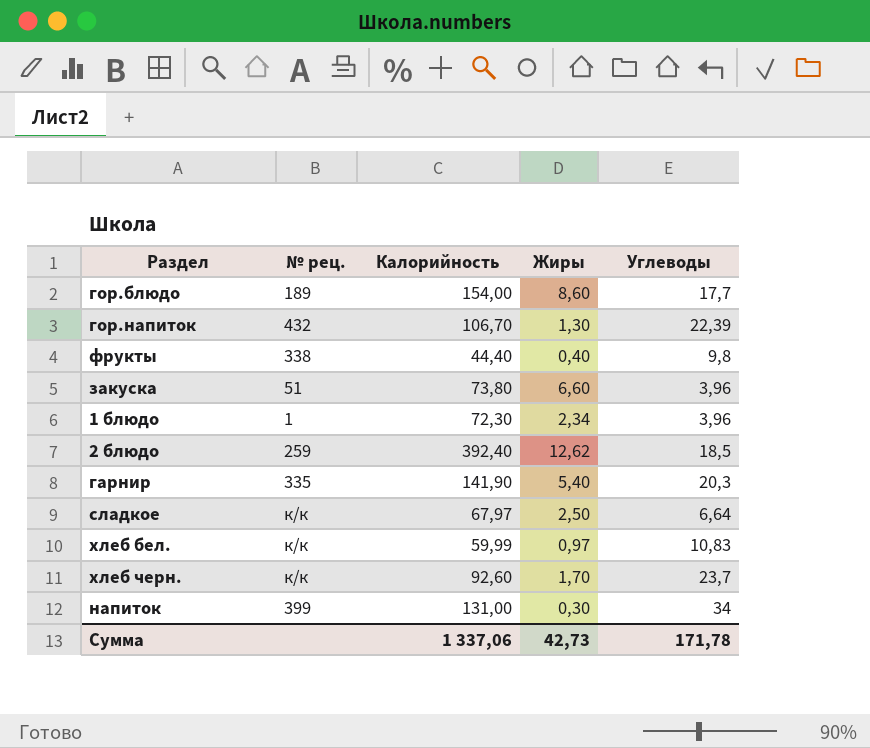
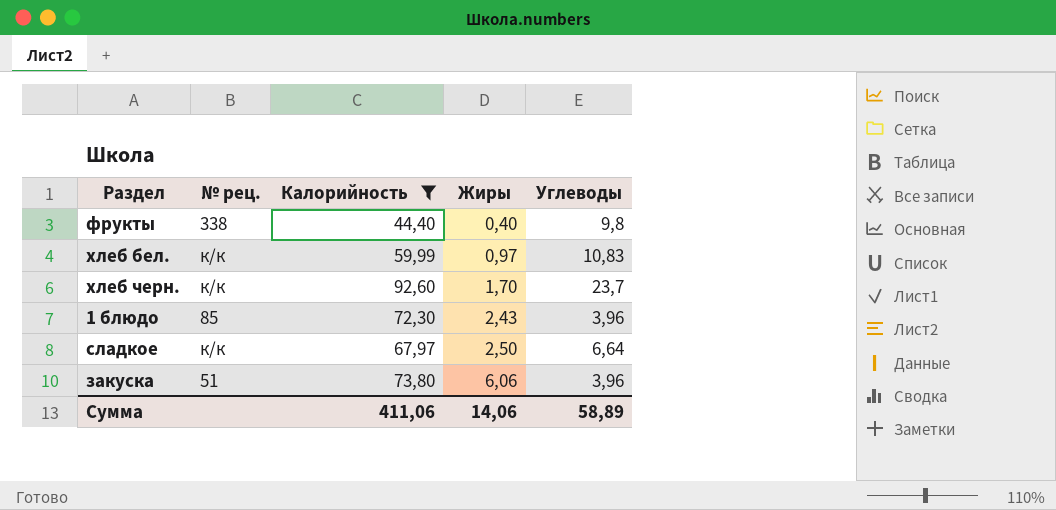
filter: none -> Калорийность <= 92,60
row order: none -> Жиры ascending
1 блюдо | № рец.: 1 -> 85
1 блюдо | Жиры: 2,34 -> 2,43
закуска | Жиры: 6,60 -> 6,06
Сумма | Калорийность: 1 337,06 -> 411,06
Сумма | Жиры: 42,73 -> 14,06
Сумма | Углеводы: 171,78 -> 58,89

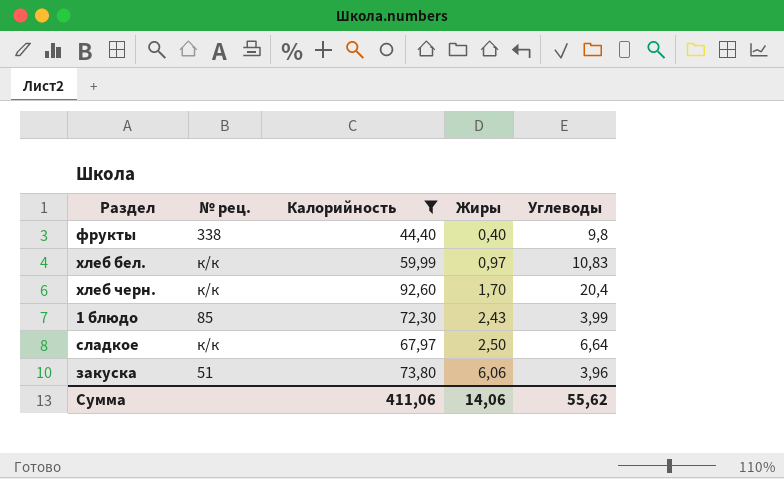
хлеб черн. | Углеводы: 23,7 -> 20,4
1 блюдо | Углеводы: 3,96 -> 3,99
Сумма | Углеводы: 58,89 -> 55,62

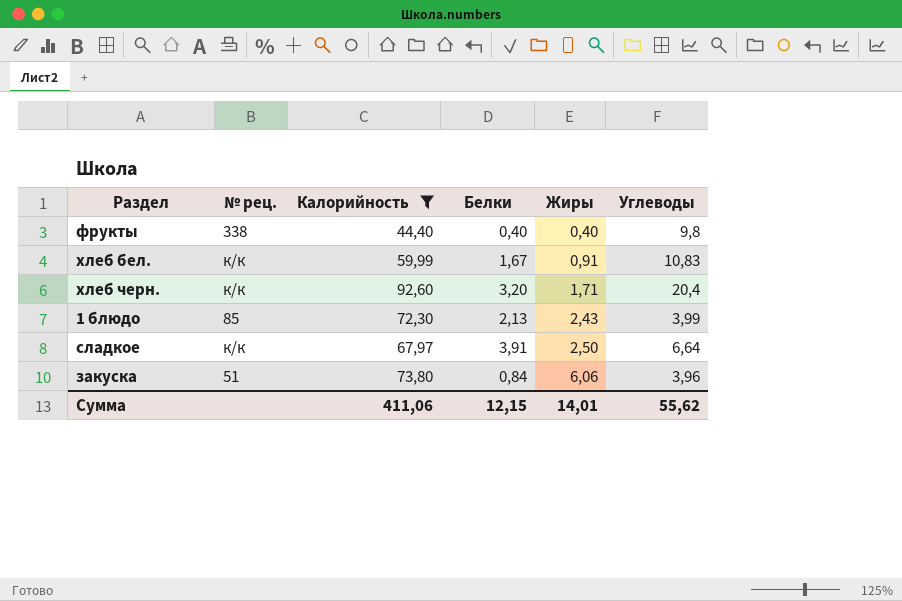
column Белки | position: none -> 4
хлеб бел. | Жиры: 0,97 -> 0,91
хлеб черн. | Жиры: 1,70 -> 1,71
Сумма | Жиры: 14,06 -> 14,01

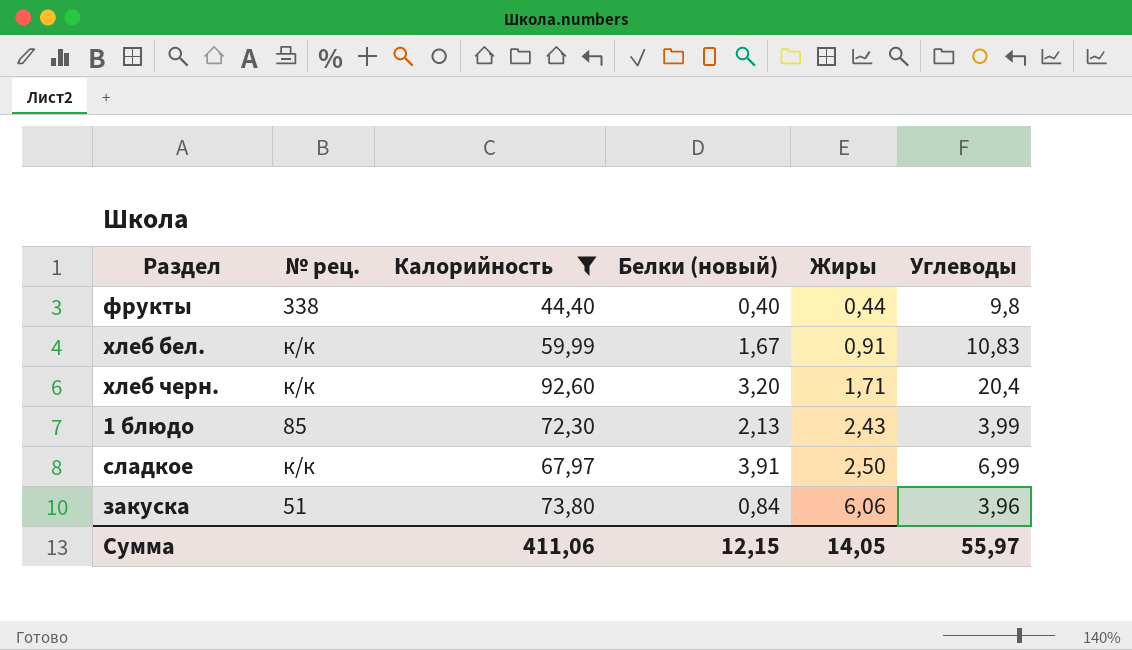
column name: Белки -> Белки (новый)
фрукты | Жиры: 0,40 -> 0,44
сладкое | Углеводы: 6,64 -> 6,99
Сумма | Жиры: 14,01 -> 14,05
Сумма | Углеводы: 55,62 -> 55,97

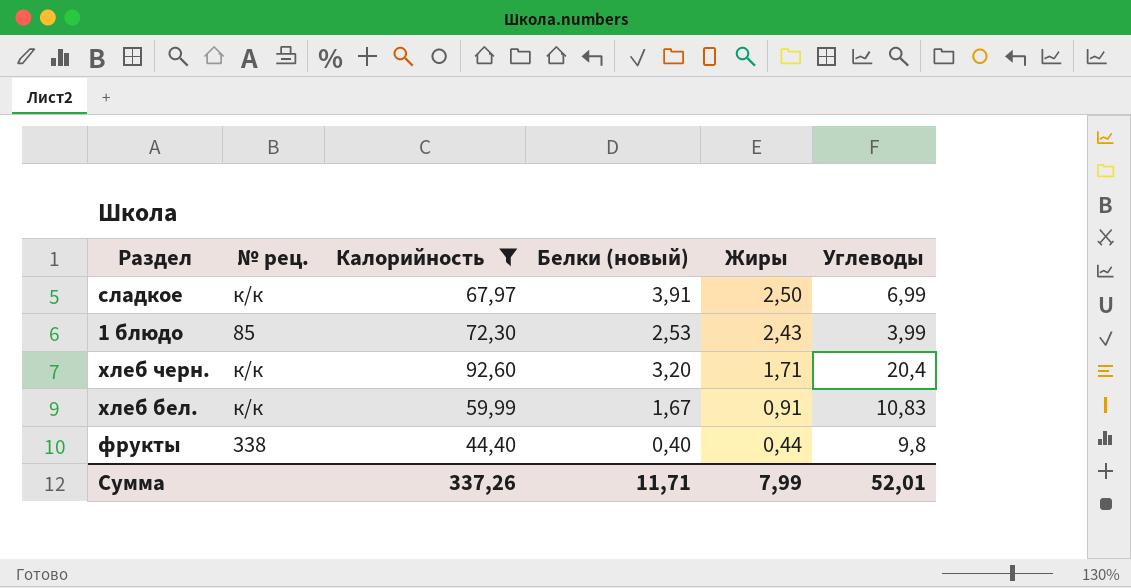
row order: Жиры ascending -> Жиры descending
row закуска: 51 | 73,80 | 0,84 | 6,06 | 3,96 -> none
1 блюдо | Белки (новый): 2,13 -> 2,53
Сумма | Калорийность: 411,06 -> 337,26
Сумма | Белки (новый): 12,15 -> 11,71
Сумма | Жиры: 14,05 -> 7,99
Сумма | Углеводы: 55,97 -> 52,01

